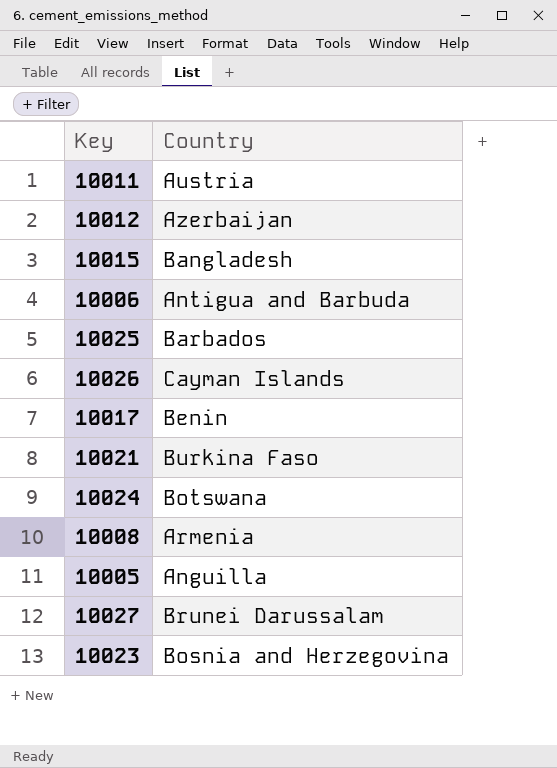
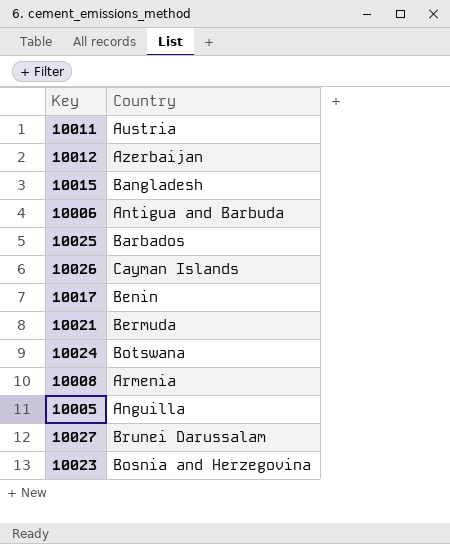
10021 | Country: Burkina Faso -> Bermuda

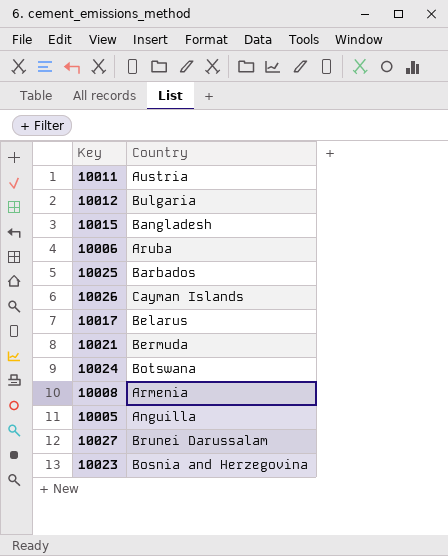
10012 | Country: Azerbaijan -> Bulgaria
10006 | Country: Antigua and Barbuda -> Aruba
10017 | Country: Benin -> Belarus

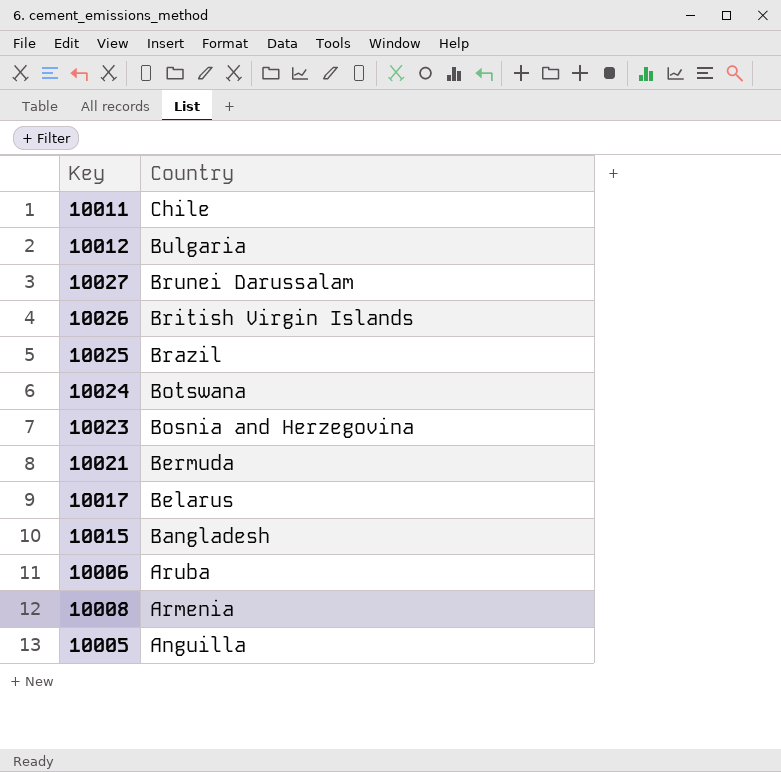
row order: none -> Country descending
10011 | Country: Austria -> Chile
10026 | Country: Cayman Islands -> British Virgin Islands
10025 | Country: Barbados -> Brazil

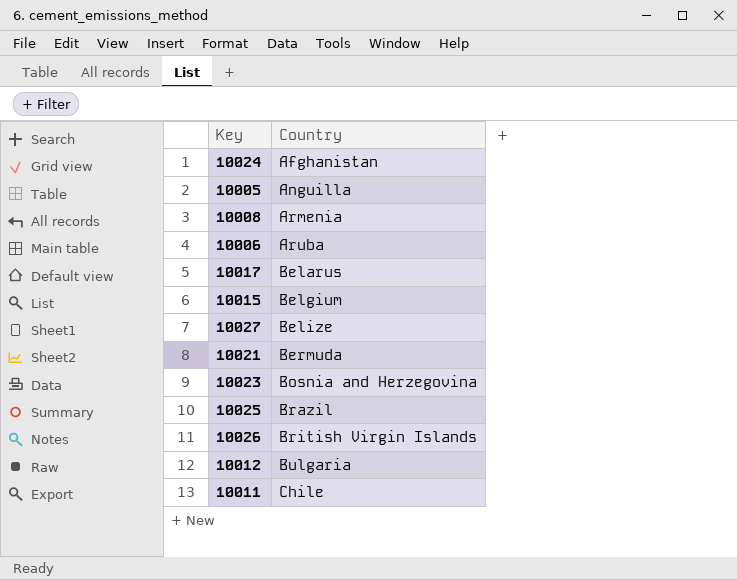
row order: Country descending -> Country ascending
10024 | Country: Botswana -> Afghanistan
10015 | Country: Bangladesh -> Belgium
10027 | Country: Brunei Darussalam -> Belize

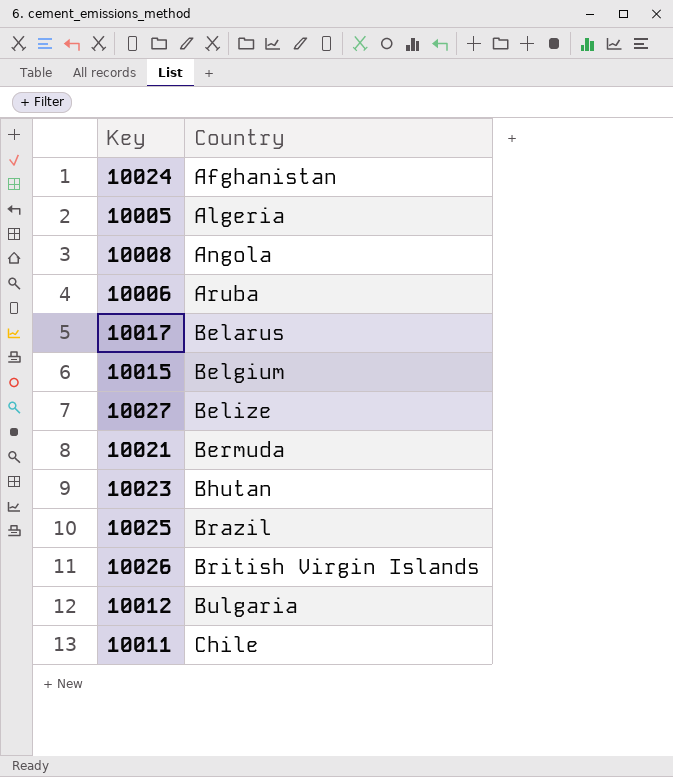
10005 | Country: Anguilla -> Algeria
10008 | Country: Armenia -> Angola
10023 | Country: Bosnia and Herzegovina -> Bhutan

